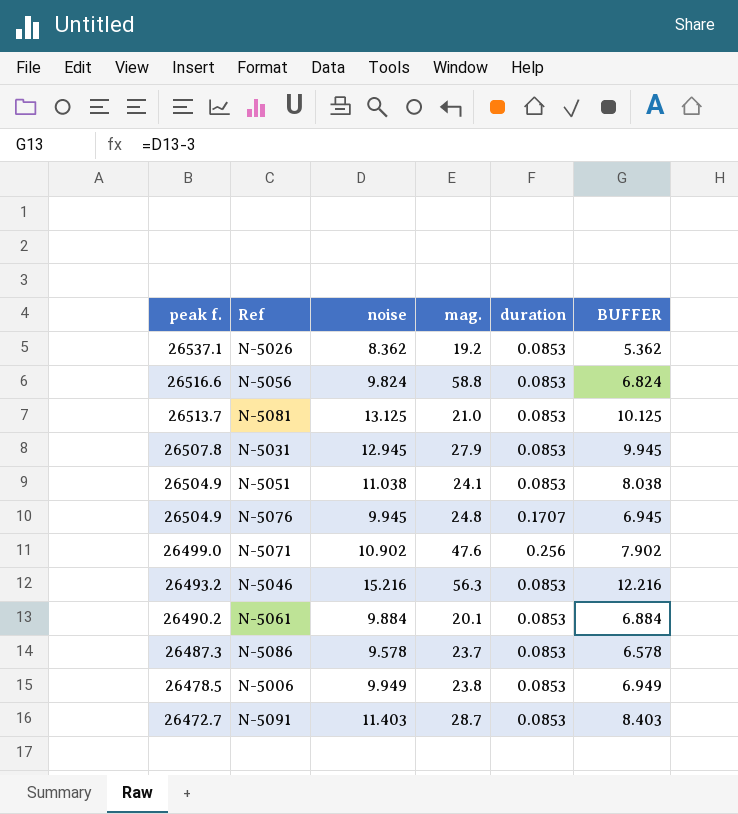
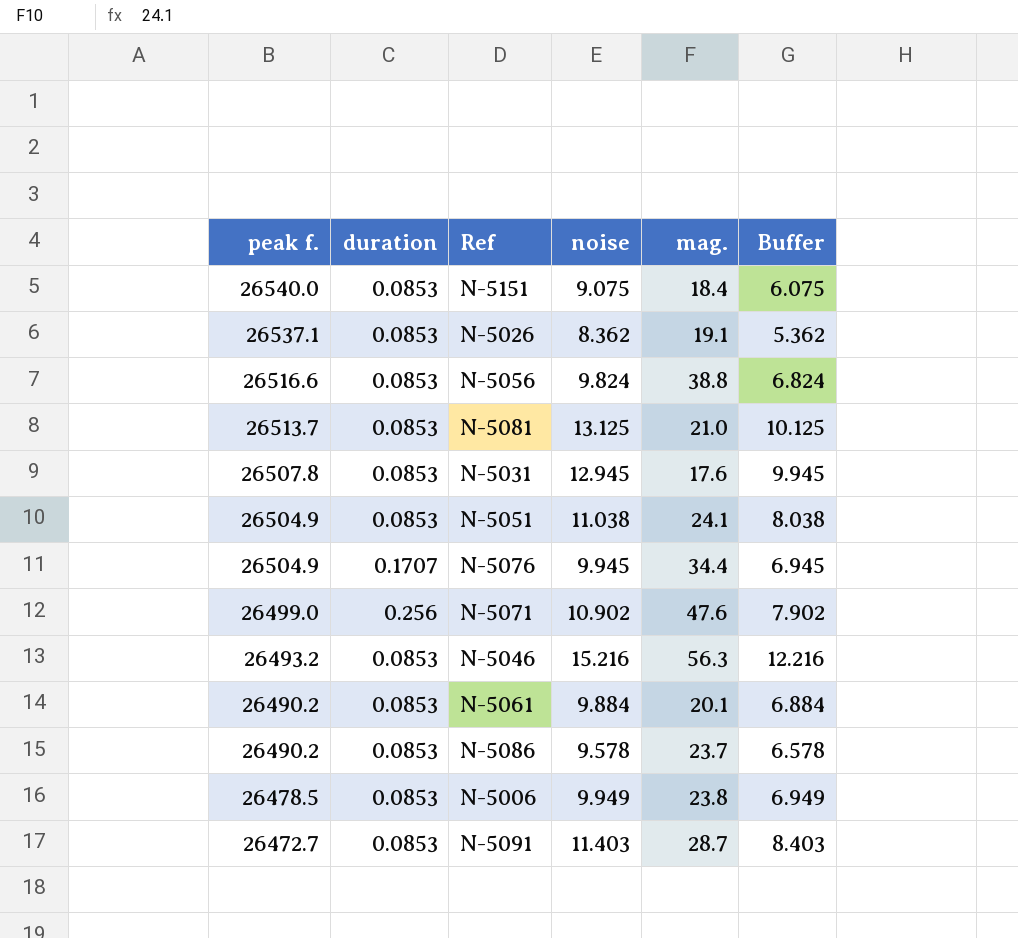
column duration | position: 5 -> 2
column name: BUFFER -> Buffer
row N-5151: none -> 26540.0 | 0.0853 | 9.075 | 18.4 | 6.075
N-5026 | mag.: 19.2 -> 19.1
N-5056 | mag.: 58.8 -> 38.8
N-5031 | mag.: 27.9 -> 17.6
N-5076 | mag.: 24.8 -> 34.4
N-5086 | peak f.: 26487.3 -> 26490.2

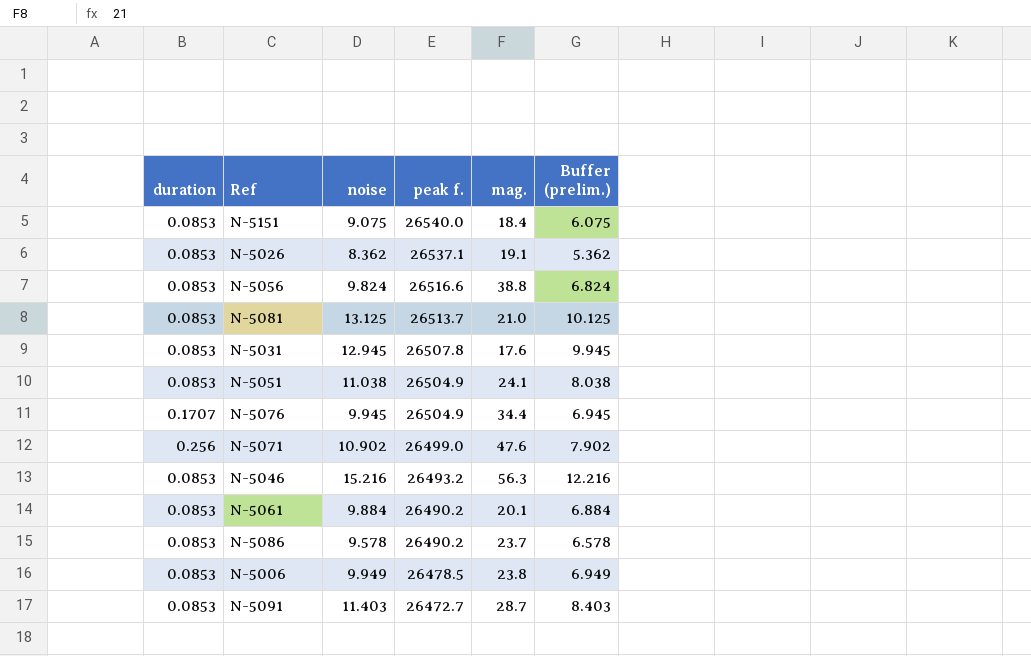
column peak f. | position: 1 -> 4
column name: Buffer -> Buffer (prelim.)

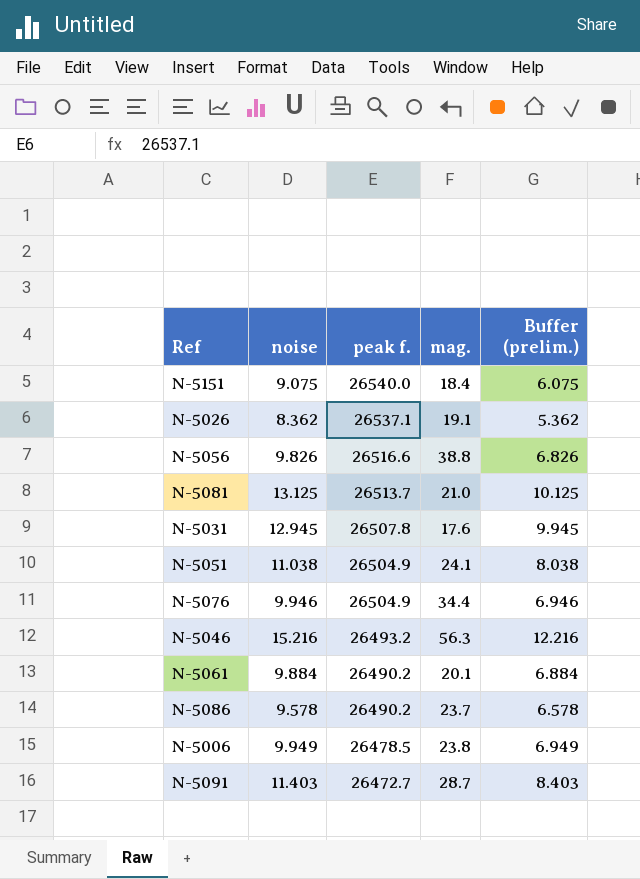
column duration | position: 1 -> none
row N-5071: 0.256 | 10.902 | 26499.0 | 47.6 | 7.902 -> none
N-5056 | noise: 9.824 -> 9.826
N-5056 | Buffer (prelim.): 6.824 -> 6.826
N-5076 | noise: 9.945 -> 9.946
N-5076 | Buffer (prelim.): 6.945 -> 6.946

